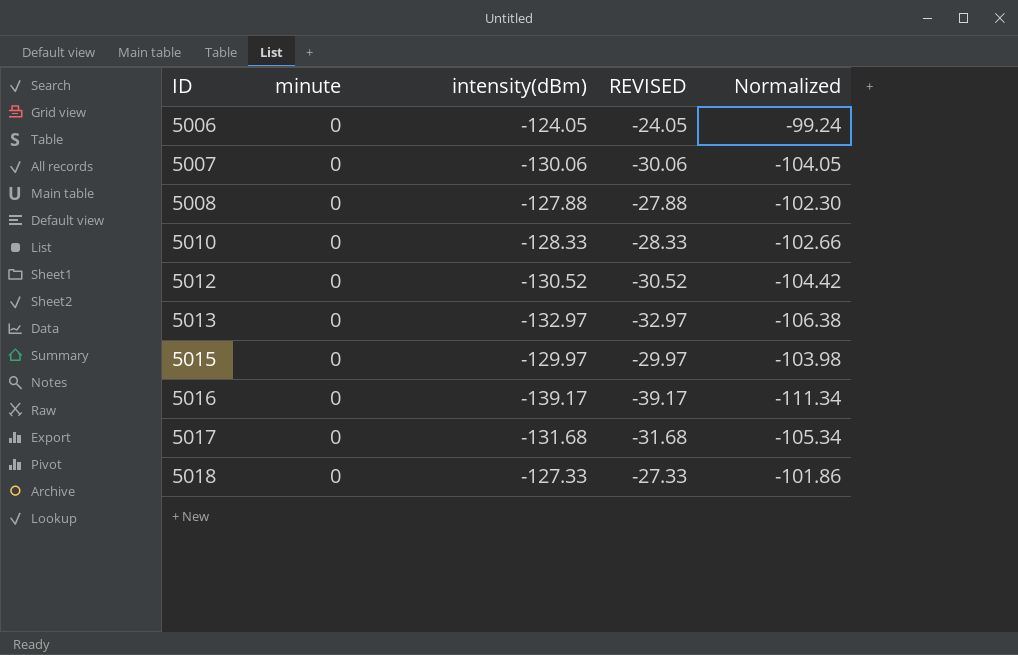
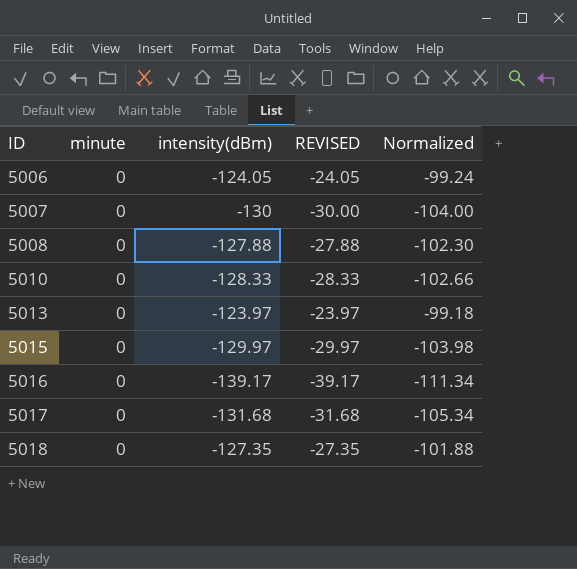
row 5012: 0 | -130.52 | -30.52 | -104.42 -> none
5007 | intensity(dBm): -130.06 -> -130
5007 | REVISED: -30.06 -> -30.00
5007 | Normalized: -104.05 -> -104.00
5013 | intensity(dBm): -132.97 -> -123.97
5013 | REVISED: -32.97 -> -23.97
5013 | Normalized: -106.38 -> -99.18
5018 | intensity(dBm): -127.33 -> -127.35
5018 | REVISED: -27.33 -> -27.35
5018 | Normalized: -101.86 -> -101.88

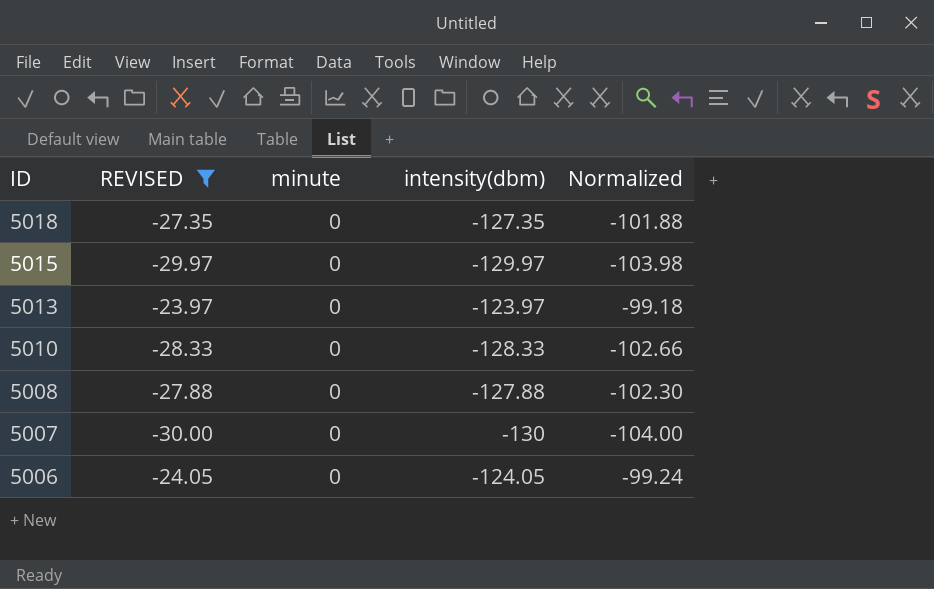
filter: none -> REVISED >= -30.00
row order: ID ascending -> ID descending
column REVISED | position: 4 -> 2
column name: intensity(dBm) -> intensity(dbm)

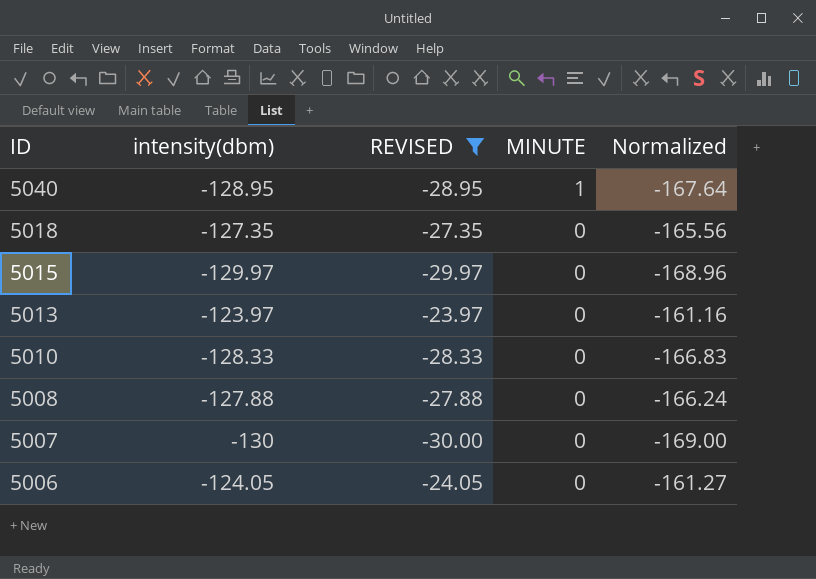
column intensity(dbm) | position: 4 -> 2
column name: minute -> MINUTE
column Normalized | formula: [intensity(dbm)] * 0.8 -> [intensity(dbm)] * 1.3
row 5040: none -> -128.95 | -28.95 | 1 | -167.64

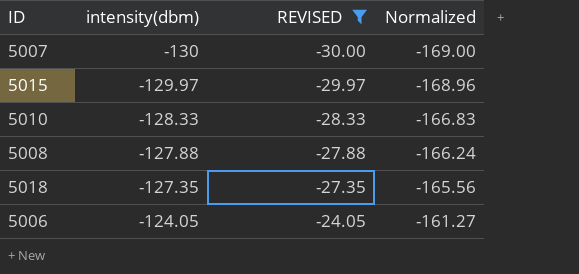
row order: ID descending -> intensity(dbm) ascending
column MINUTE | position: 4 -> none
row 5040: -128.95 | -28.95 | 1 | -167.64 -> none
row 5013: -123.97 | -23.97 | 0 | -161.16 -> none

